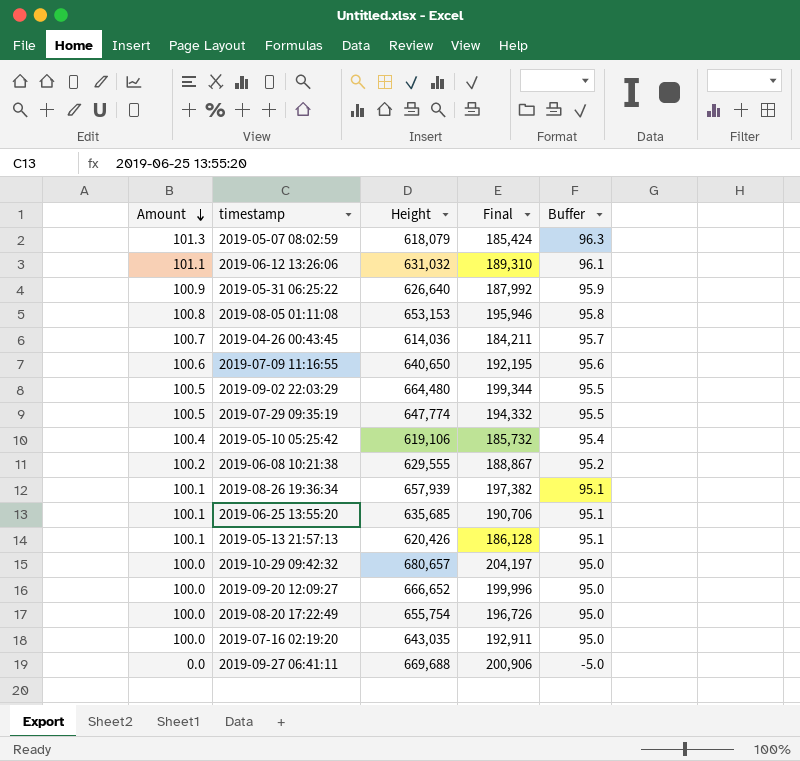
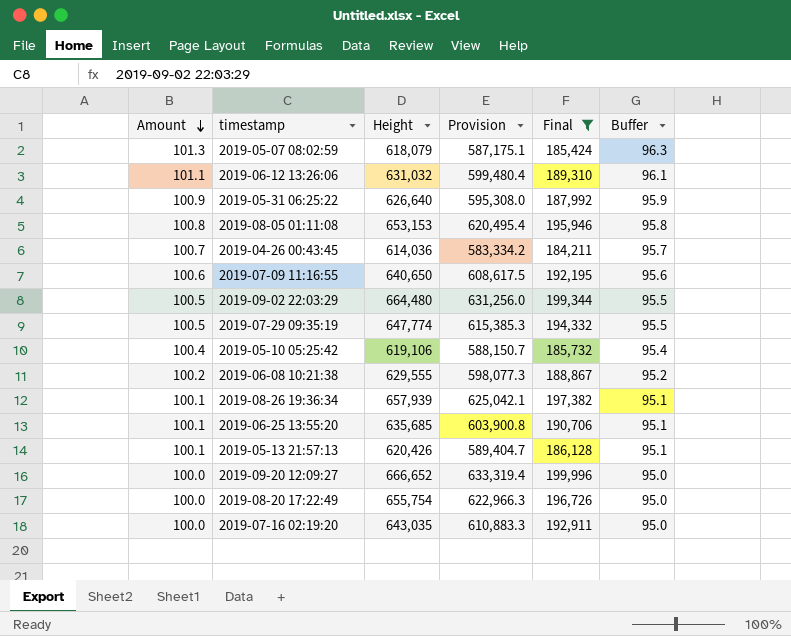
filter: none -> Final <= 199,996
column Provision | formula: none -> [Height] * 0.95

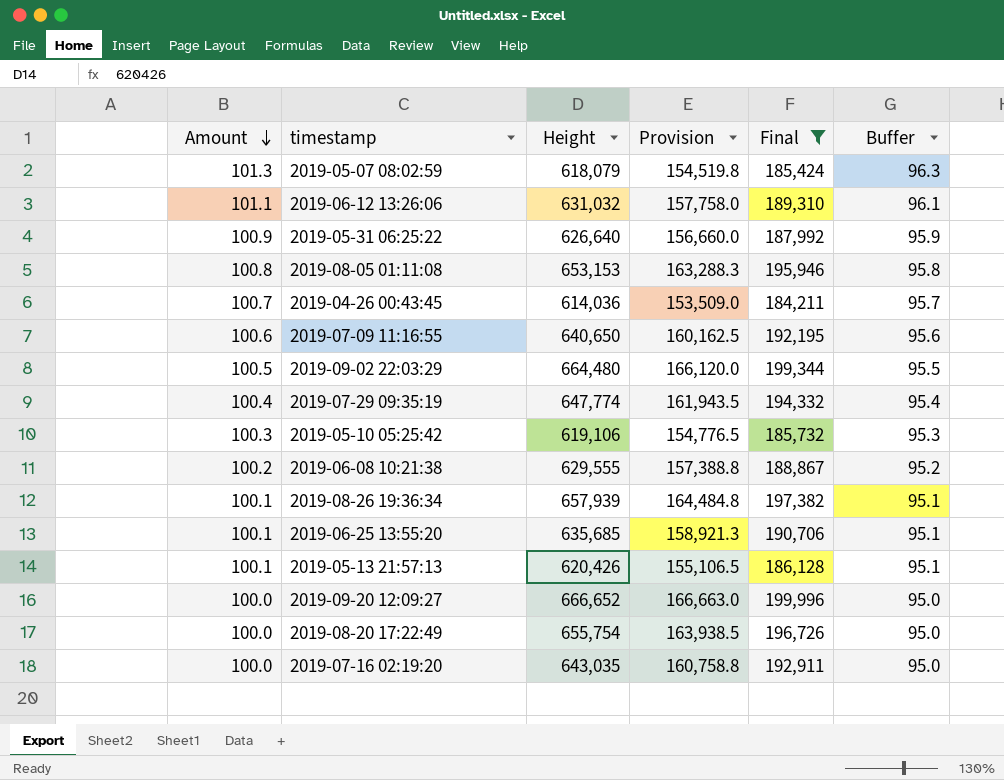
column Provision | formula: [Height] * 0.95 -> [Height] * 0.25
2019-07-29 09:35:19 | Amount: 100.5 -> 100.4
2019-07-29 09:35:19 | Buffer: 95.5 -> 95.4
2019-05-10 05:25:42 | Amount: 100.4 -> 100.3
2019-05-10 05:25:42 | Buffer: 95.4 -> 95.3

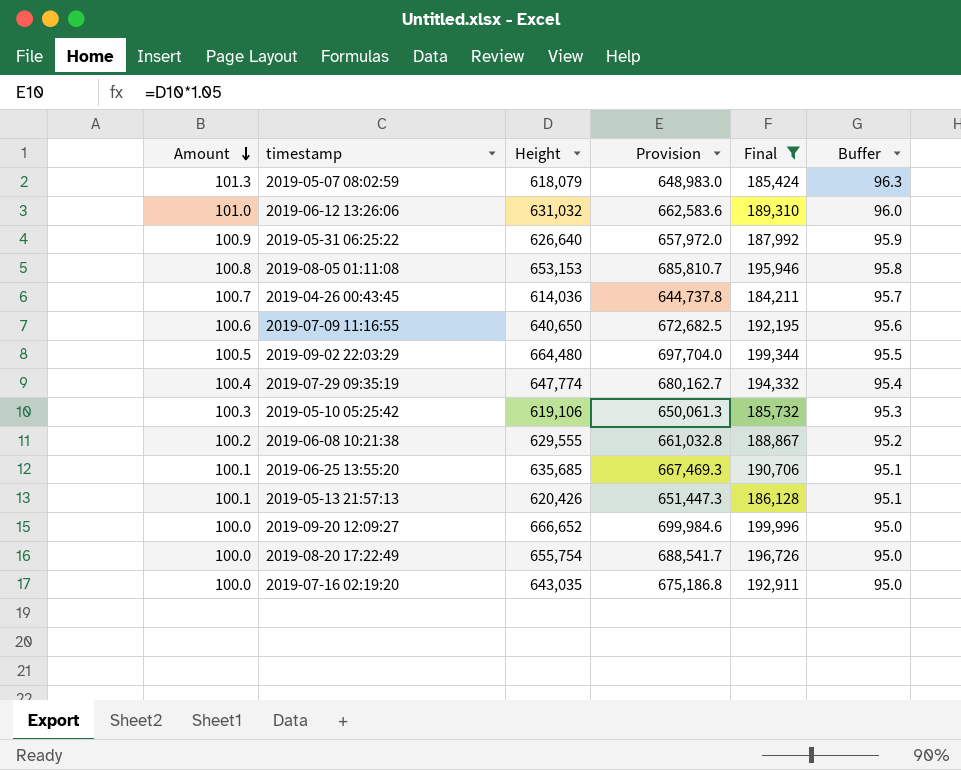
column Provision | formula: [Height] * 0.25 -> [Height] * 1.05
row 2019-08-26 19:36:34: 100.1 | 657,939 | 164,484.8 | 197,382 | 95.1 -> none
2019-06-12 13:26:06 | Amount: 101.1 -> 101.0
2019-06-12 13:26:06 | Buffer: 96.1 -> 96.0

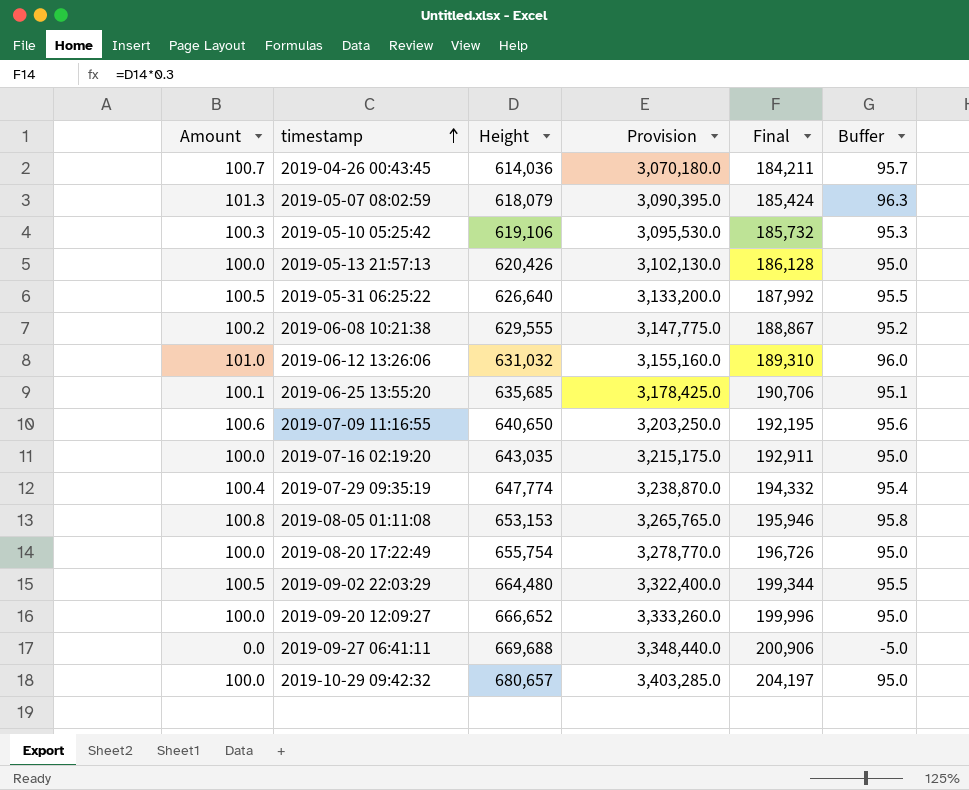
filter: Final <= 199,996 -> none
row order: Amount descending -> timestamp ascending
column Provision | formula: [Height] * 1.05 -> [Height] * 5
2019-05-13 21:57:13 | Amount: 100.1 -> 100.0
2019-05-13 21:57:13 | Buffer: 95.1 -> 95.0
2019-05-31 06:25:22 | Amount: 100.9 -> 100.5
2019-05-31 06:25:22 | Buffer: 95.9 -> 95.5

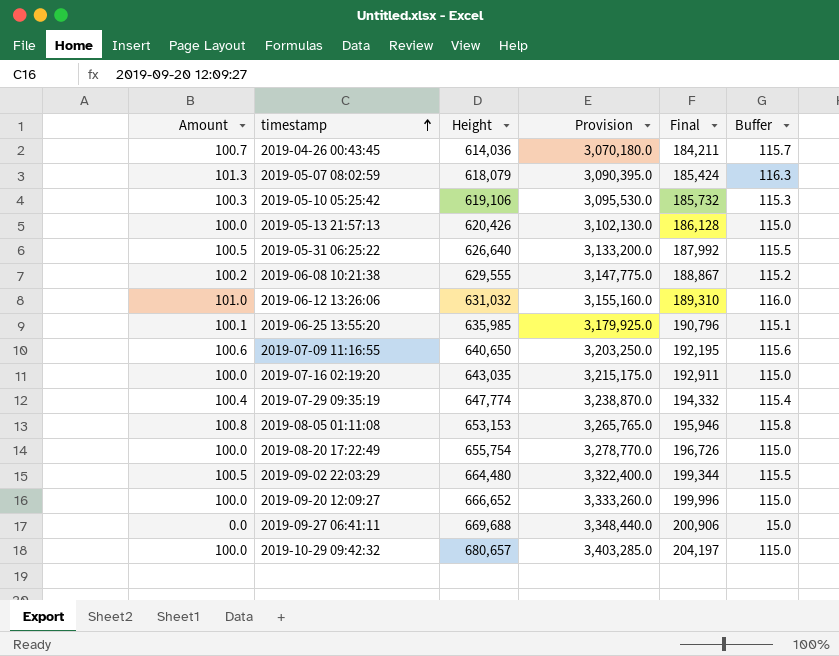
column Buffer | formula: [Amount] - 5 -> [Amount] + 15
2019-06-25 13:55:20 | Height: 635,685 -> 635,985
2019-06-25 13:55:20 | Provision: 3,178,425.0 -> 3,179,925.0
2019-06-25 13:55:20 | Final: 190,706 -> 190,796

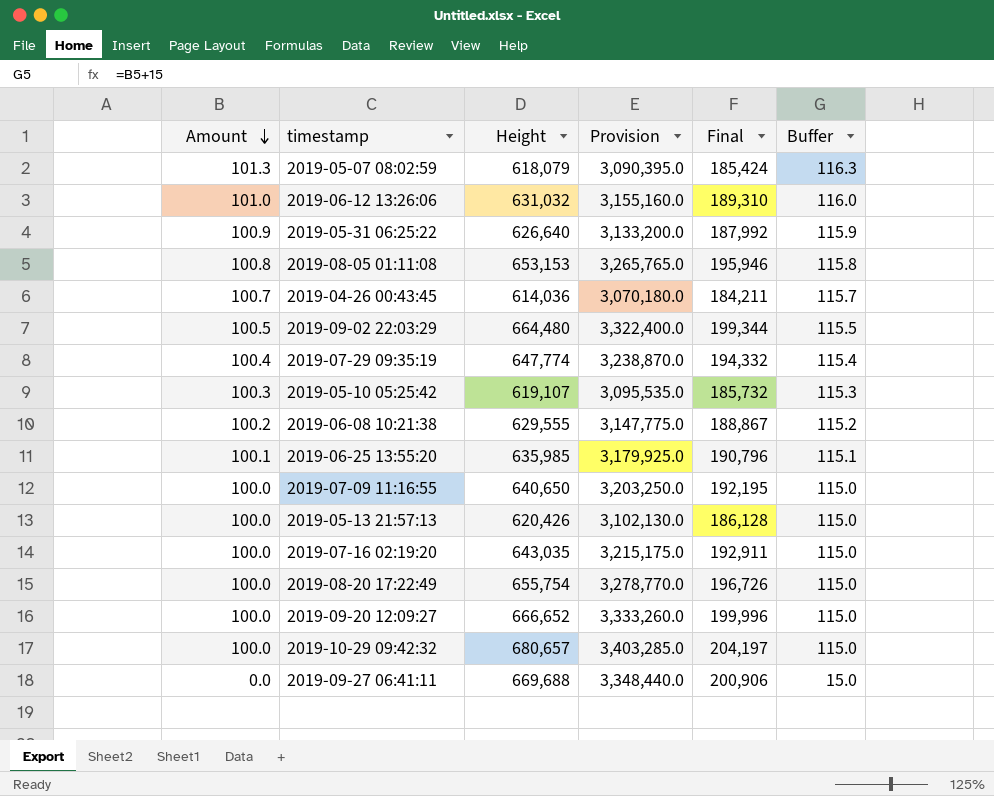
row order: timestamp ascending -> Amount descending
2019-05-31 06:25:22 | Amount: 100.5 -> 100.9
2019-05-31 06:25:22 | Buffer: 115.5 -> 115.9
2019-05-10 05:25:42 | Height: 619,106 -> 619,107
2019-05-10 05:25:42 | Provision: 3,095,530.0 -> 3,095,535.0
2019-07-09 11:16:55 | Amount: 100.6 -> 100.0
2019-07-09 11:16:55 | Buffer: 115.6 -> 115.0

